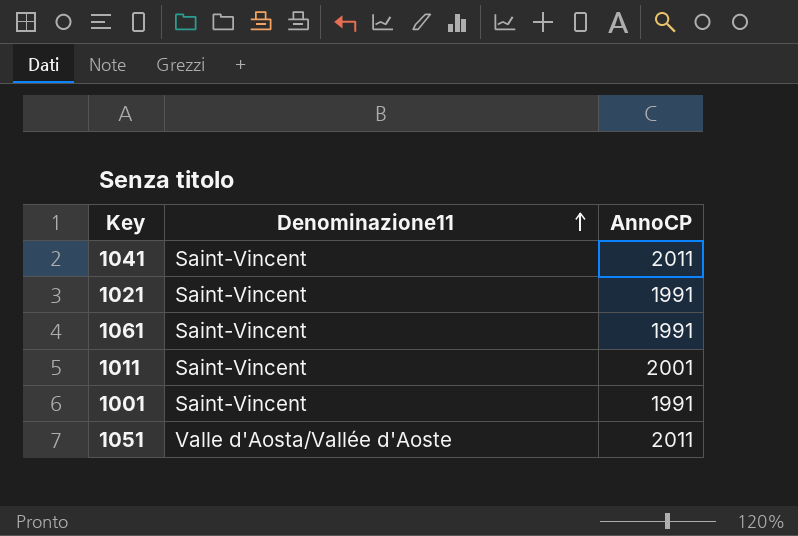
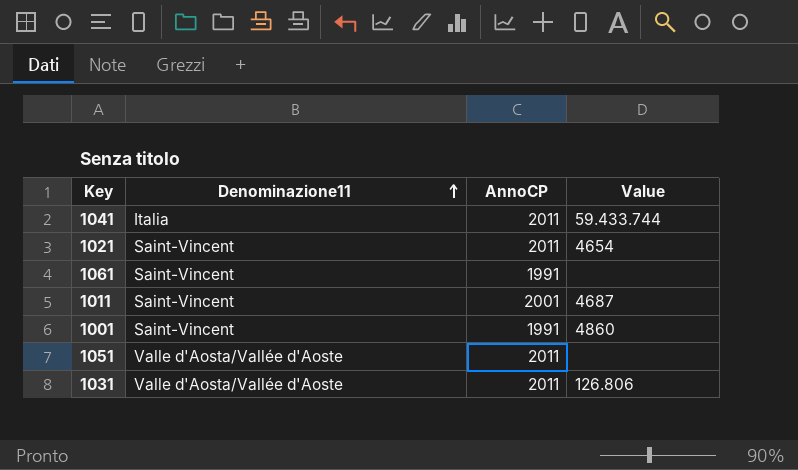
column Value | position: none -> 4
1041 | Denominazione11: Saint-Vincent -> Italia
1021 | AnnoCP: 1991 -> 2011
row 1031: none -> Valle d'Aosta/Vallée d'Aoste | 2011 | 126.806

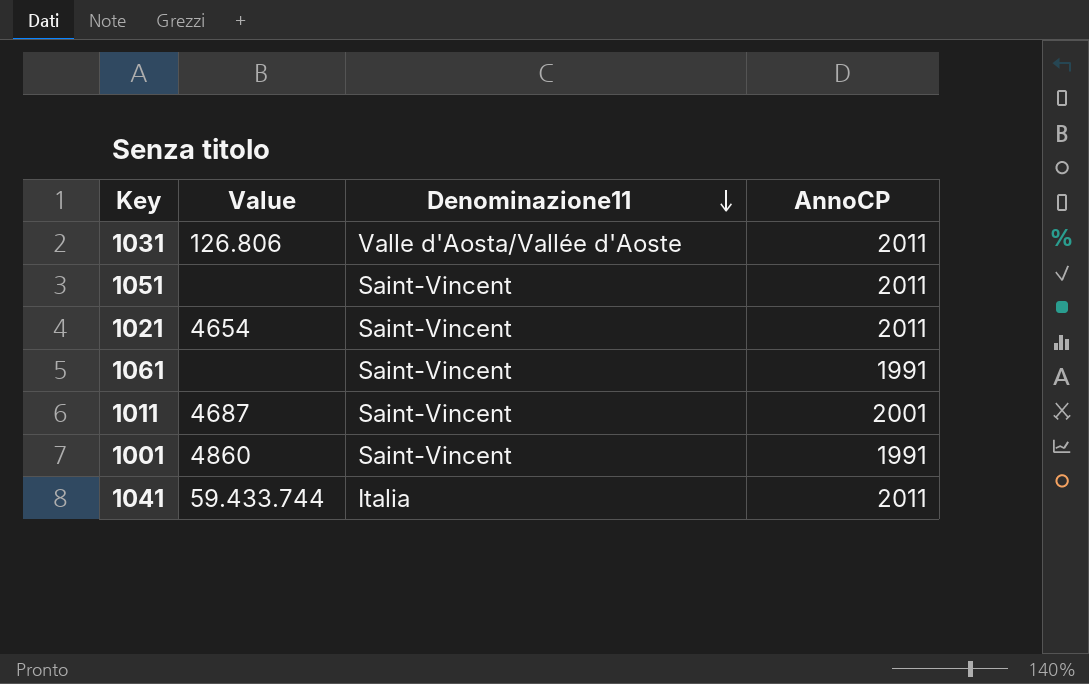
row order: Denominazione11 ascending -> Denominazione11 descending
column Value | position: 4 -> 2
1051 | Denominazione11: Valle d'Aosta/Vallée d'Aoste -> Saint-Vincent

